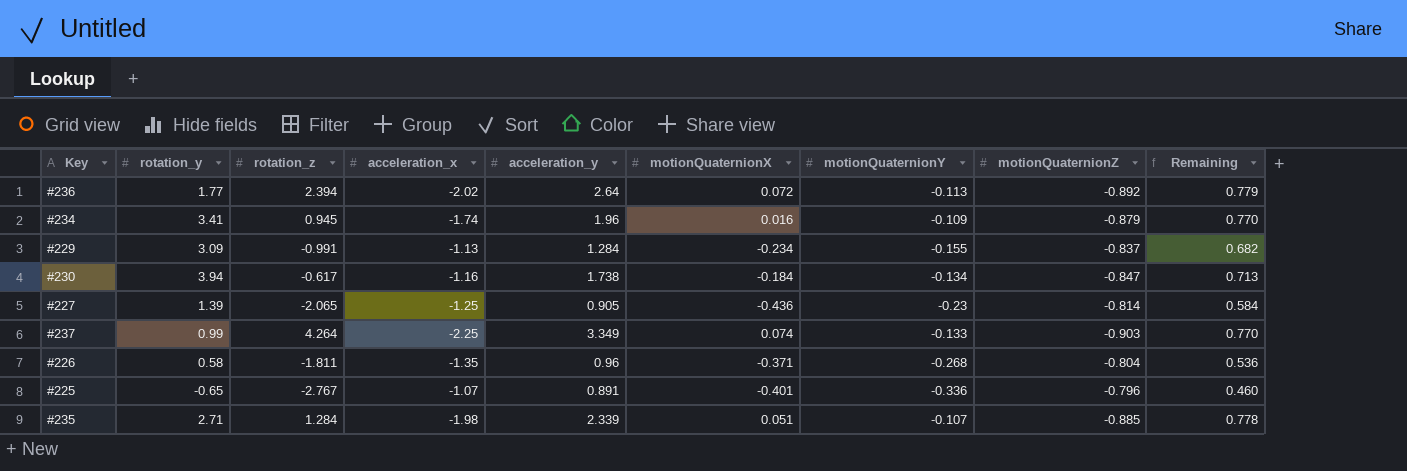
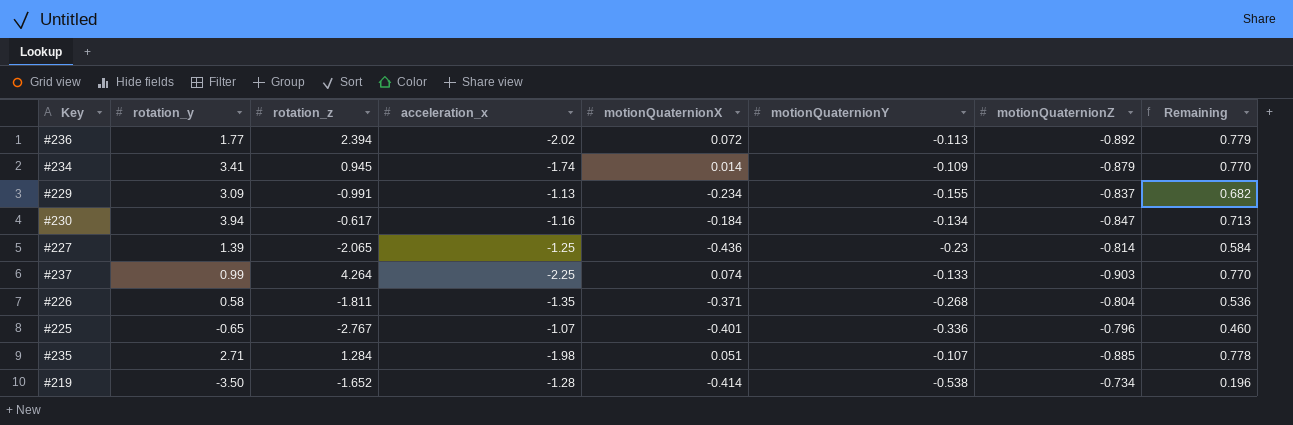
column acceleration_y | position: 5 -> none
#234 | motionQuaternionX: 0.016 -> 0.014
row #219: none -> -3.50 | -1.652 | -1.28 | -0.414 | -0.538 | -0.734 | 0.196

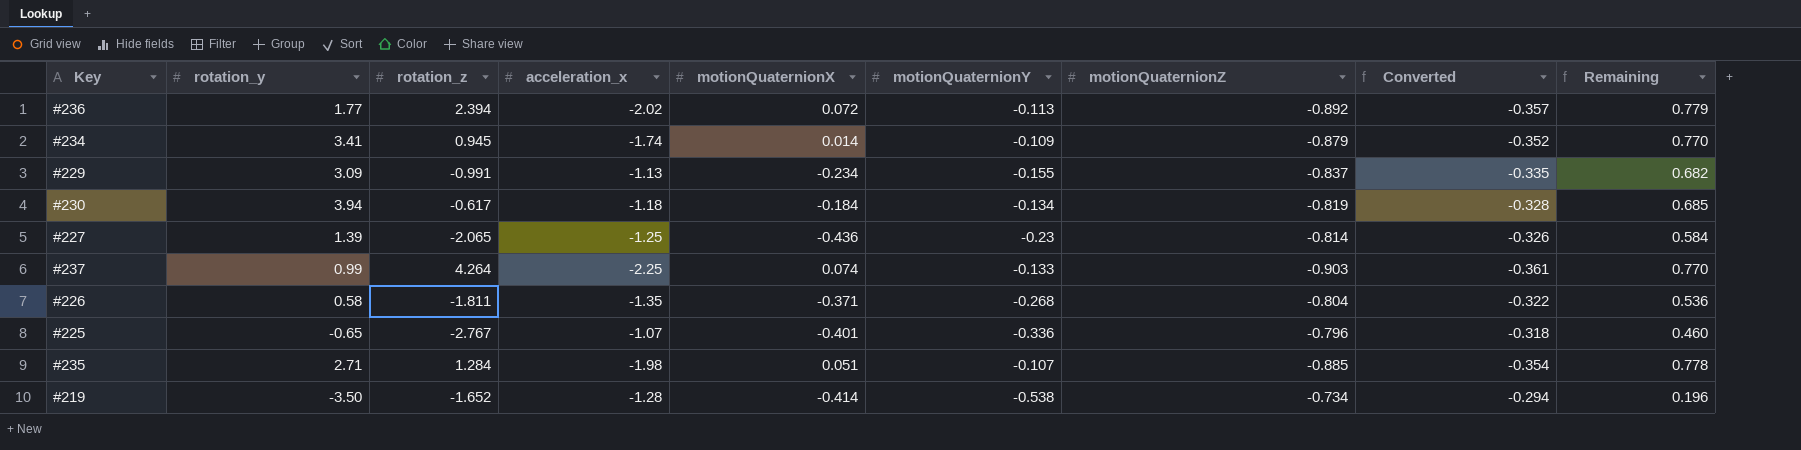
column Converted | formula: none -> [motionQuaternionZ] * 0.4
#230 | acceleration_x: -1.16 -> -1.18
#230 | motionQuaternionZ: -0.847 -> -0.819
#230 | Remaining: 0.713 -> 0.685

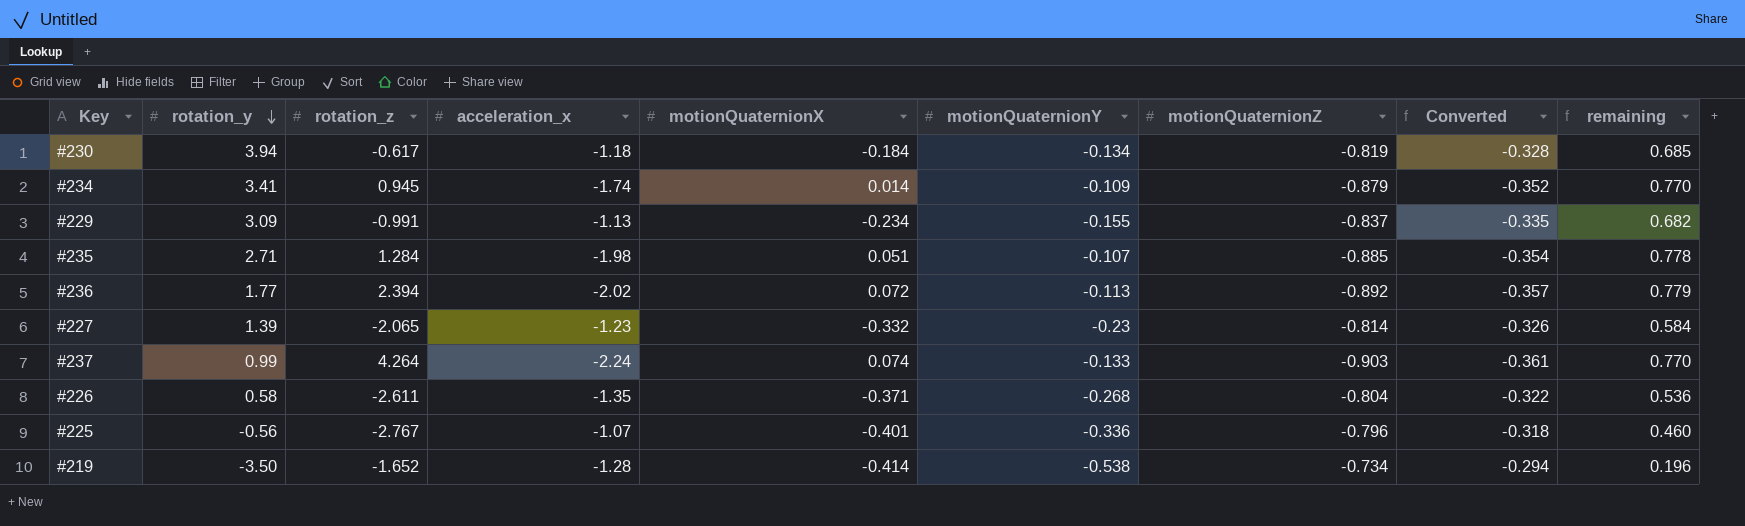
row order: none -> rotation_y descending
column name: Remaining -> remaining
#227 | acceleration_x: -1.25 -> -1.23
#227 | motionQuaternionX: -0.436 -> -0.332
#237 | acceleration_x: -2.25 -> -2.24
#226 | rotation_z: -1.811 -> -2.611
#225 | rotation_y: -0.65 -> -0.56

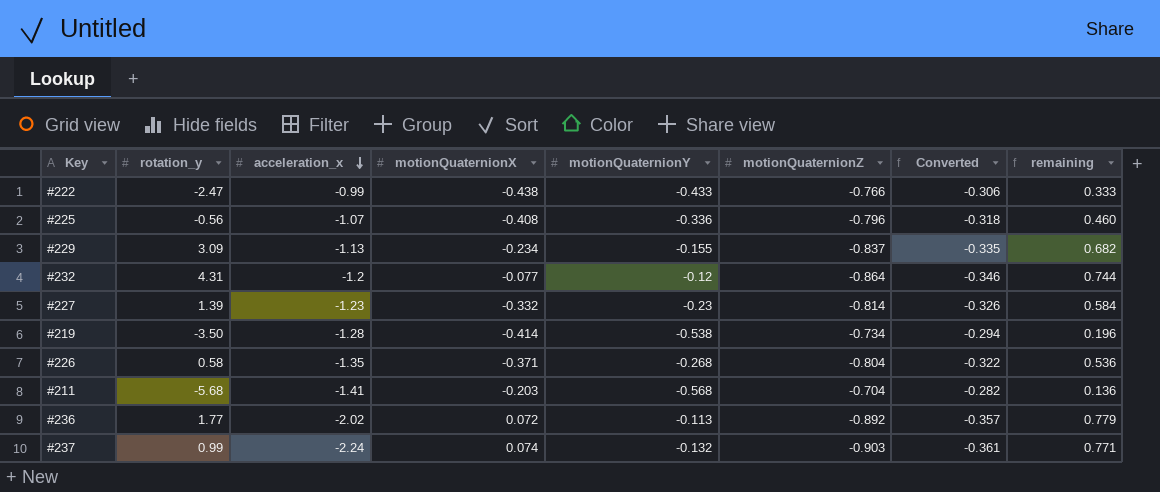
row order: rotation_y descending -> acceleration_x descending
column rotation_z | position: 3 -> none
row #230: 3.94 | -0.617 | -1.18 | -0.184 | -0.134 | -0.819 | -0.328 | 0.685 -> none
row #234: 3.41 | 0.945 | -1.74 | 0.014 | -0.109 | -0.879 | -0.352 | 0.770 -> none
row #235: 2.71 | 1.284 | -1.98 | 0.051 | -0.107 | -0.885 | -0.354 | 0.778 -> none
row #222: none -> -2.47 | -0.99 | -0.438 | -0.433 | -0.766 | -0.306 | 0.333
#225 | motionQuaternionX: -0.401 -> -0.408
row #232: none -> 4.31 | -1.2 | -0.077 | -0.12 | -0.864 | -0.346 | 0.744
row #211: none -> -5.68 | -1.41 | -0.203 | -0.568 | -0.704 | -0.282 | 0.136
#237 | motionQuaternionY: -0.133 -> -0.132
#237 | remaining: 0.770 -> 0.771

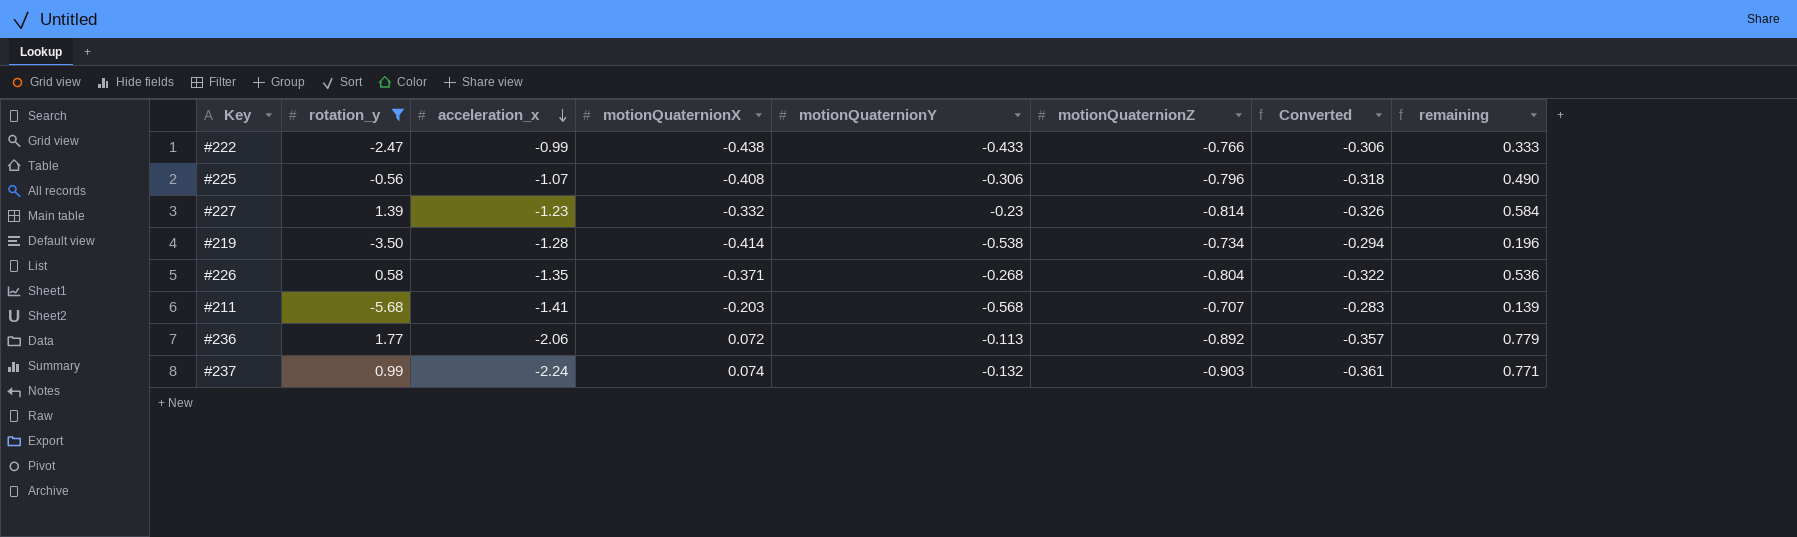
filter: none -> rotation_y <= 1.77
#225 | motionQuaternionY: -0.336 -> -0.306
#225 | remaining: 0.460 -> 0.490
#211 | motionQuaternionZ: -0.704 -> -0.707
#211 | Converted: -0.282 -> -0.283
#211 | remaining: 0.136 -> 0.139
#236 | acceleration_x: -2.02 -> -2.06

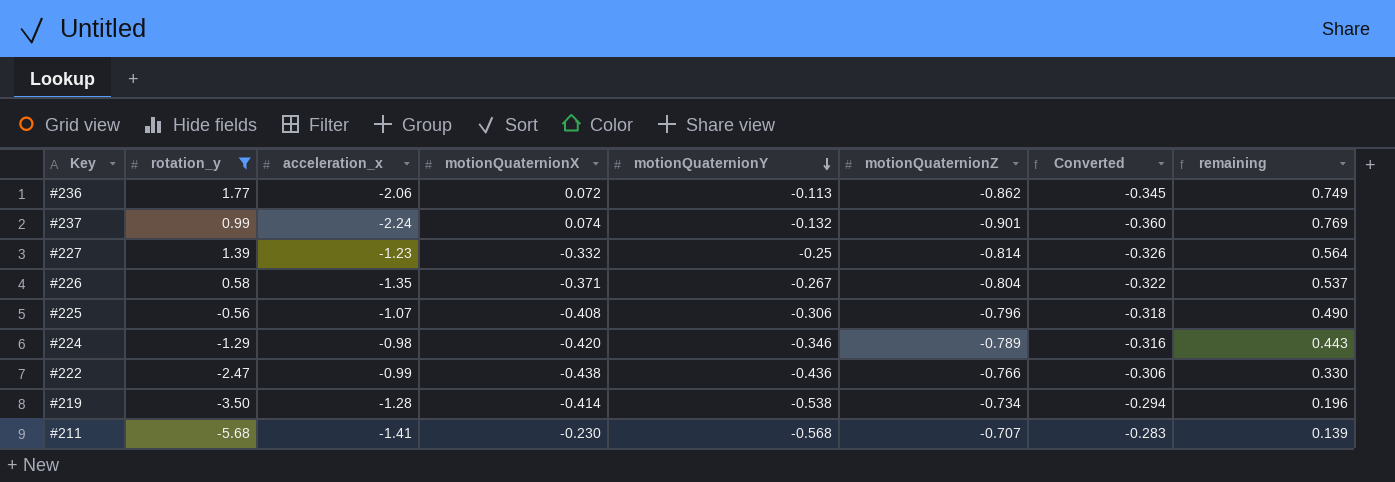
row order: acceleration_x descending -> motionQuaternionY descending
#236 | motionQuaternionZ: -0.892 -> -0.862
#236 | Converted: -0.357 -> -0.345
#236 | remaining: 0.779 -> 0.749
#237 | motionQuaternionZ: -0.903 -> -0.901
#237 | Converted: -0.361 -> -0.360
#237 | remaining: 0.771 -> 0.769
#227 | motionQuaternionY: -0.23 -> -0.25
#227 | remaining: 0.584 -> 0.564
#226 | motionQuaternionY: -0.268 -> -0.267
#226 | remaining: 0.536 -> 0.537
row #224: none -> -1.29 | -0.98 | -0.420 | -0.346 | -0.789 | -0.316 | 0.443
#222 | motionQuaternionY: -0.433 -> -0.436
#222 | remaining: 0.333 -> 0.330
#211 | motionQuaternionX: -0.203 -> -0.230

